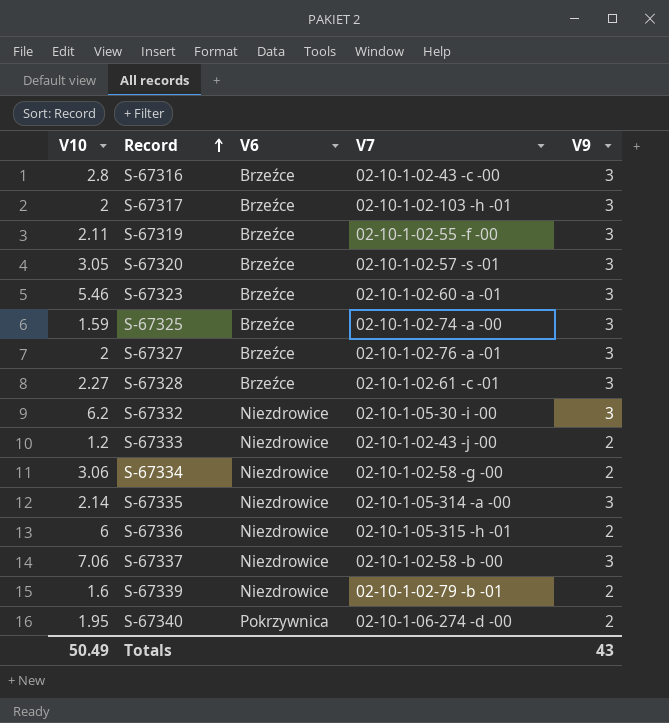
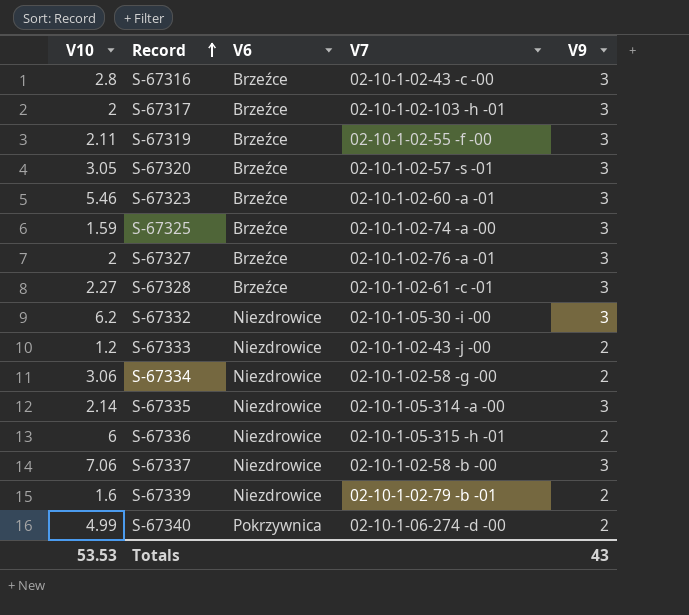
S-67340 | V10: 1.95 -> 4.99
Totals | V10: 50.49 -> 53.53

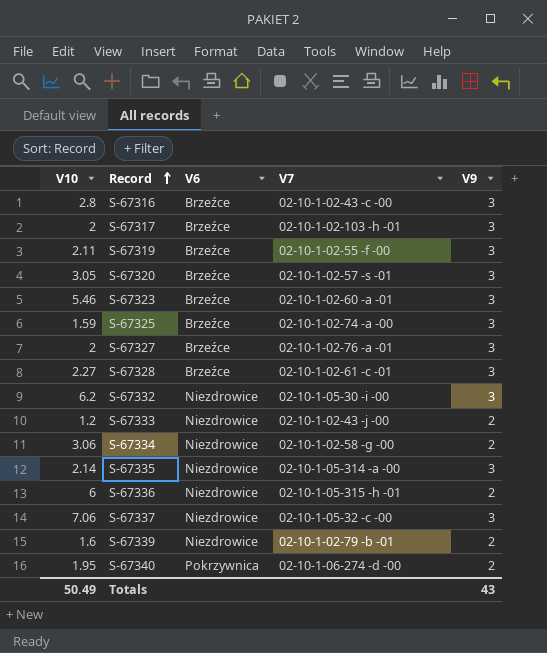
S-67337 | V7: 02-10-1-02-58 -b -00 -> 02-10-1-05-32 -c -00
S-67340 | V10: 4.99 -> 1.95
Totals | V10: 53.53 -> 50.49

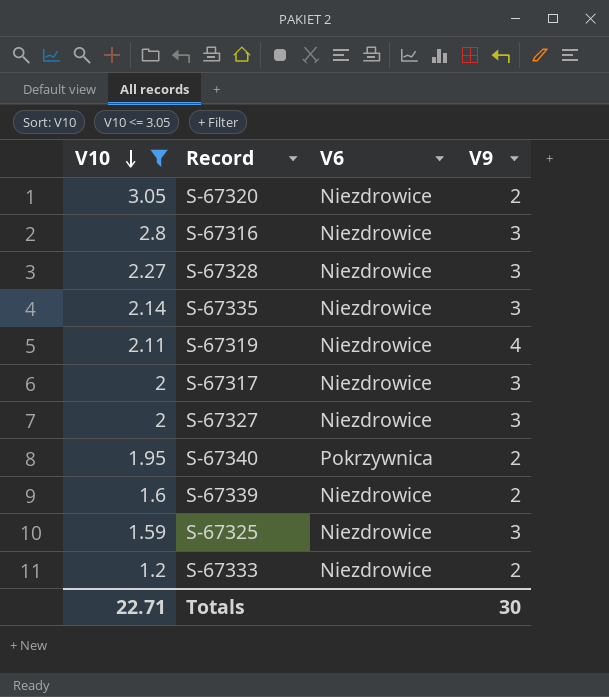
filter: none -> V10 <= 3.05
row order: Record ascending -> V10 descending
column V7 | position: 4 -> none
S-67320 | V6: Brzeźce -> Niezdrowice
S-67320 | V9: 3 -> 2
S-67316 | V6: Brzeźce -> Niezdrowice
S-67328 | V6: Brzeźce -> Niezdrowice
S-67319 | V6: Brzeźce -> Niezdrowice
S-67319 | V9: 3 -> 4
S-67317 | V6: Brzeźce -> Niezdrowice
S-67327 | V6: Brzeźce -> Niezdrowice
S-67325 | V6: Brzeźce -> Niezdrowice
Totals | V10: 50.49 -> 22.71
Totals | V9: 43 -> 30

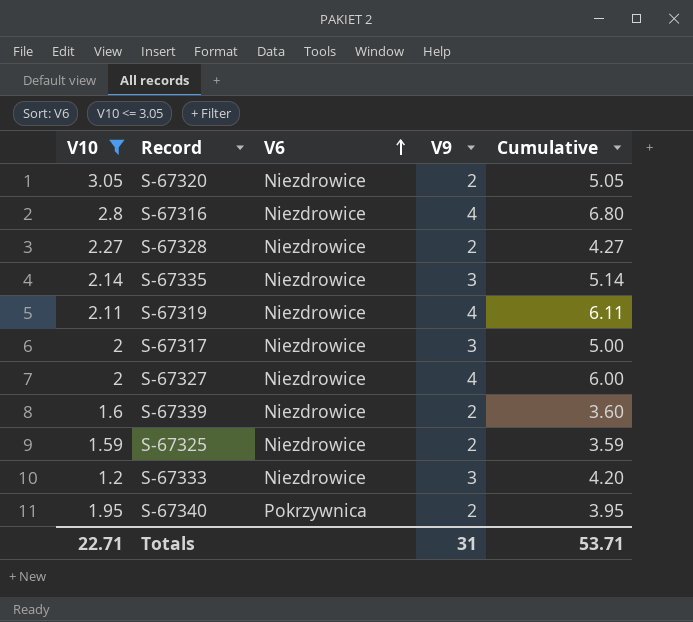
row order: V10 descending -> V6 ascending
column Cumulative | formula: none -> [V10] + [V9]
S-67316 | V9: 3 -> 4
S-67328 | V9: 3 -> 2
S-67327 | V9: 3 -> 4
S-67325 | V9: 3 -> 2
S-67333 | V9: 2 -> 3
Totals | V9: 30 -> 31

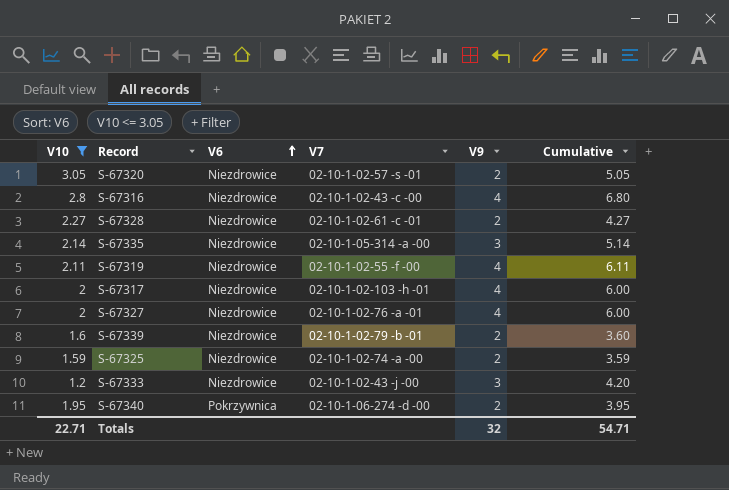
column V7 | position: none -> 4
S-67317 | V9: 3 -> 4
S-67317 | Cumulative: 5.00 -> 6.00
Totals | V9: 31 -> 32
Totals | Cumulative: 53.71 -> 54.71

